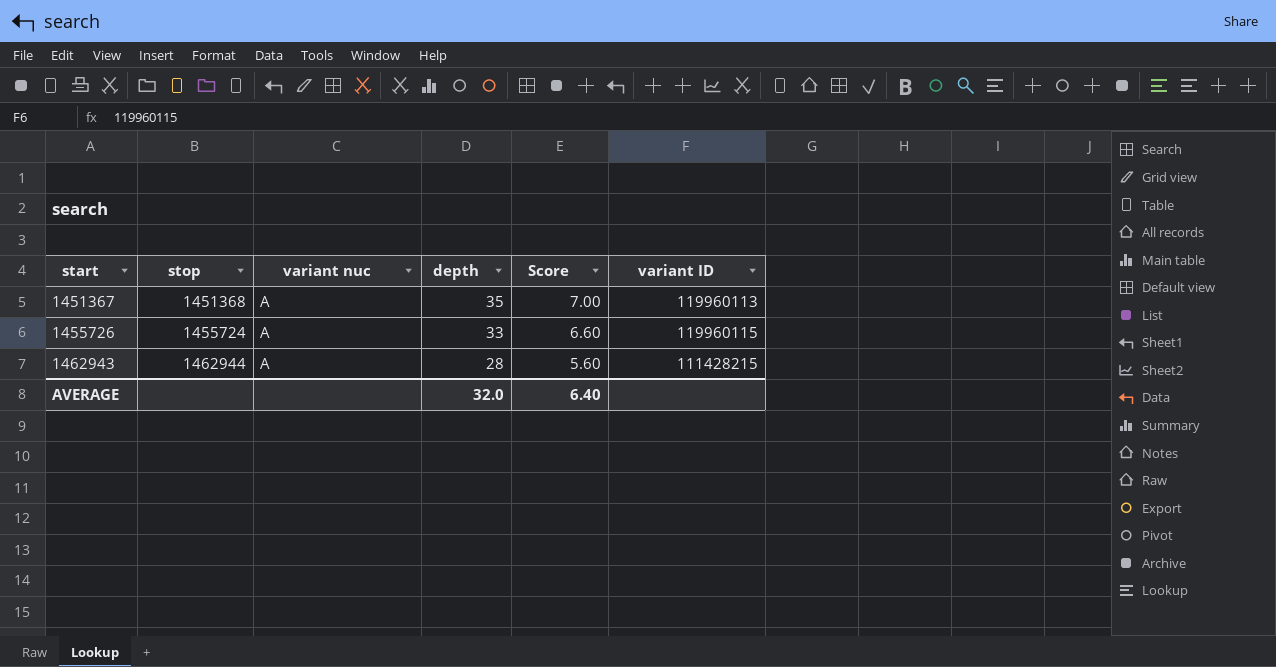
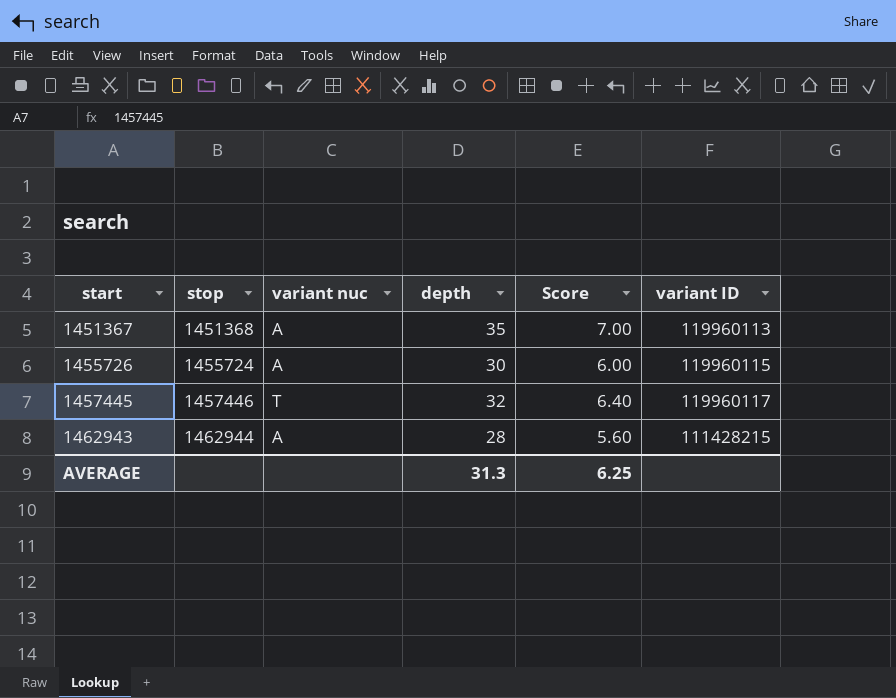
1455726 | depth: 33 -> 30
1455726 | Score: 6.60 -> 6.00
row 1457445: none -> 1457446 | T | 32 | 6.40 | 119960117
AVERAGE | depth: 32.0 -> 31.3
AVERAGE | Score: 6.40 -> 6.25

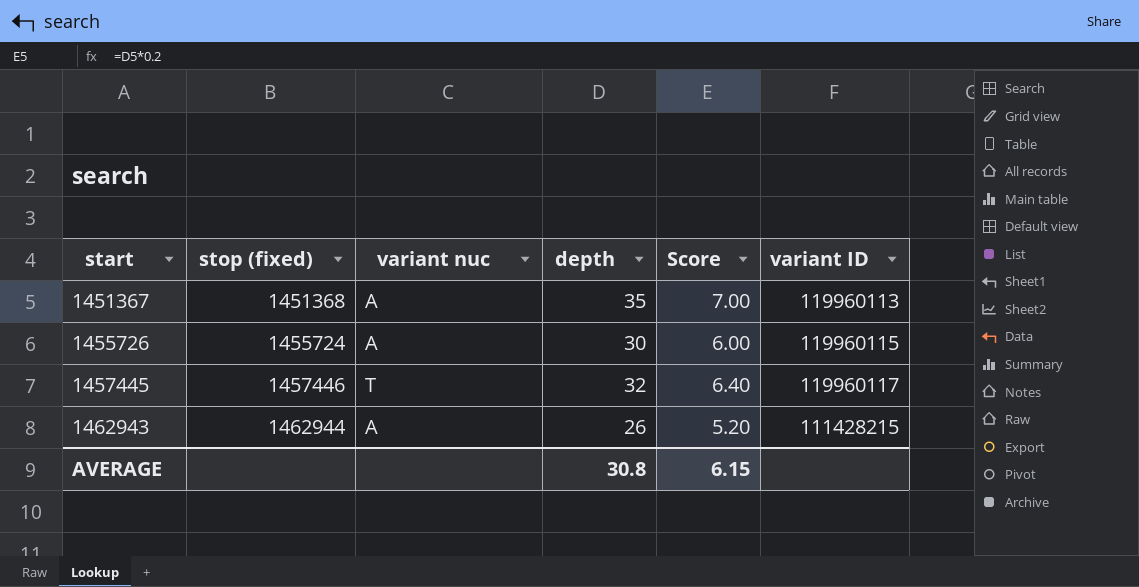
column name: stop -> stop (fixed)
1462943 | depth: 28 -> 26
1462943 | Score: 5.60 -> 5.20
AVERAGE | depth: 31.3 -> 30.8
AVERAGE | Score: 6.25 -> 6.15

